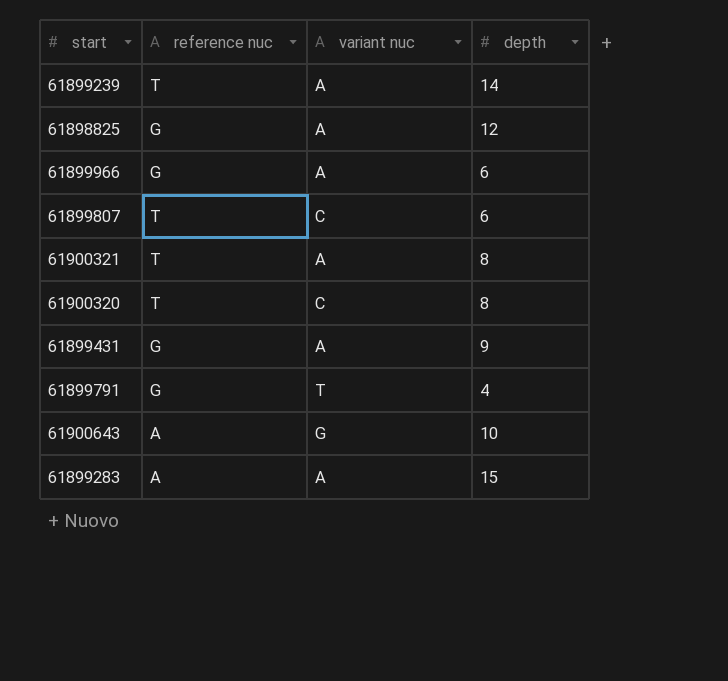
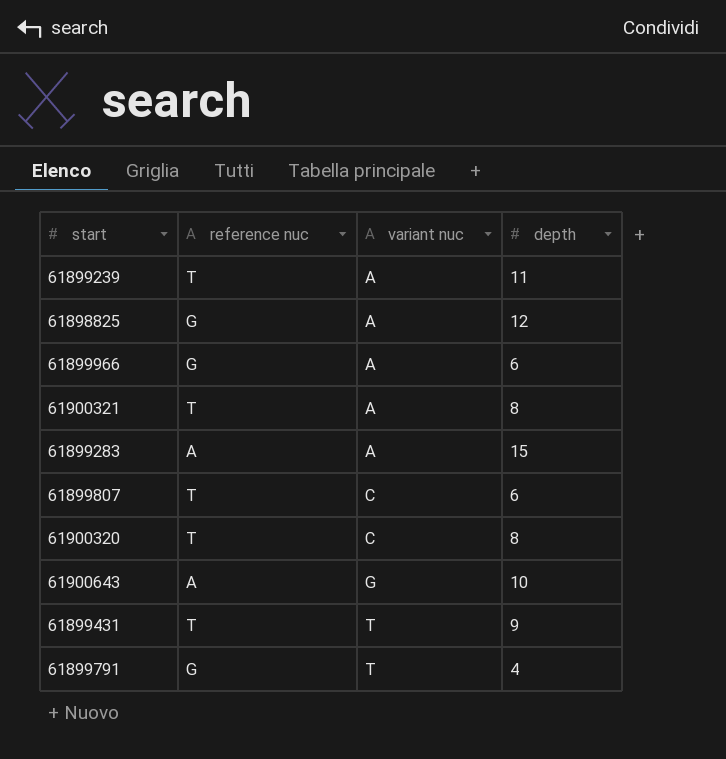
row order: none -> variant nuc ascending
61899239 | depth: 14 -> 11
61899431 | reference nuc: G -> T
61899431 | variant nuc: A -> T

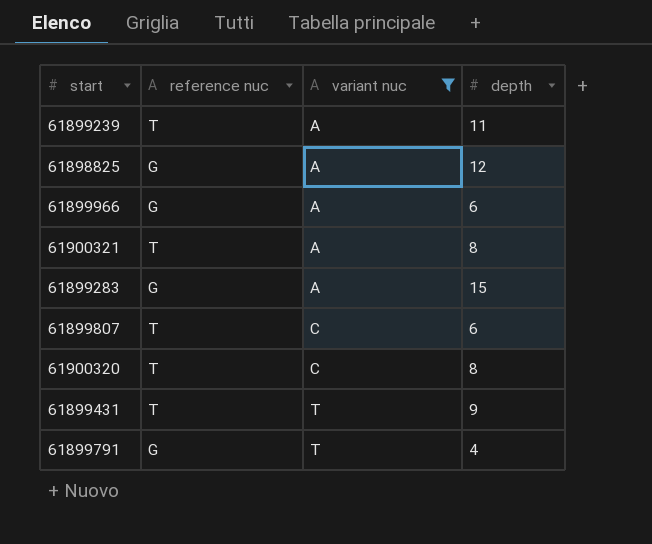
filter: none -> variant nuc != G
61899283 | reference nuc: A -> G

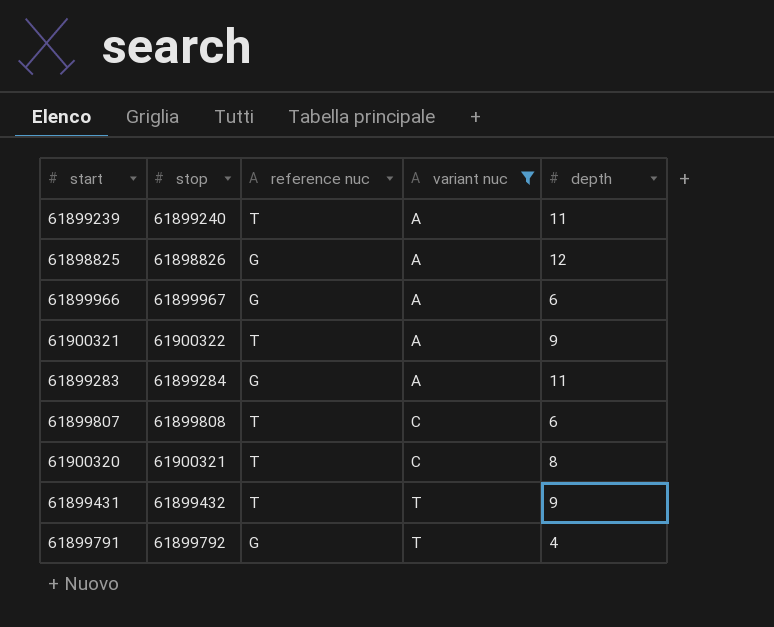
column stop | position: none -> 2
61900321 | depth: 8 -> 9
61899283 | depth: 15 -> 11

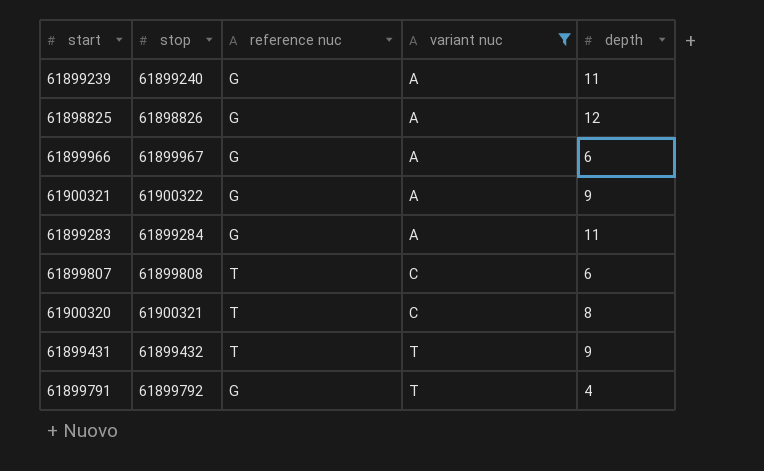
61899239 | reference nuc: T -> G
61900321 | reference nuc: T -> G

